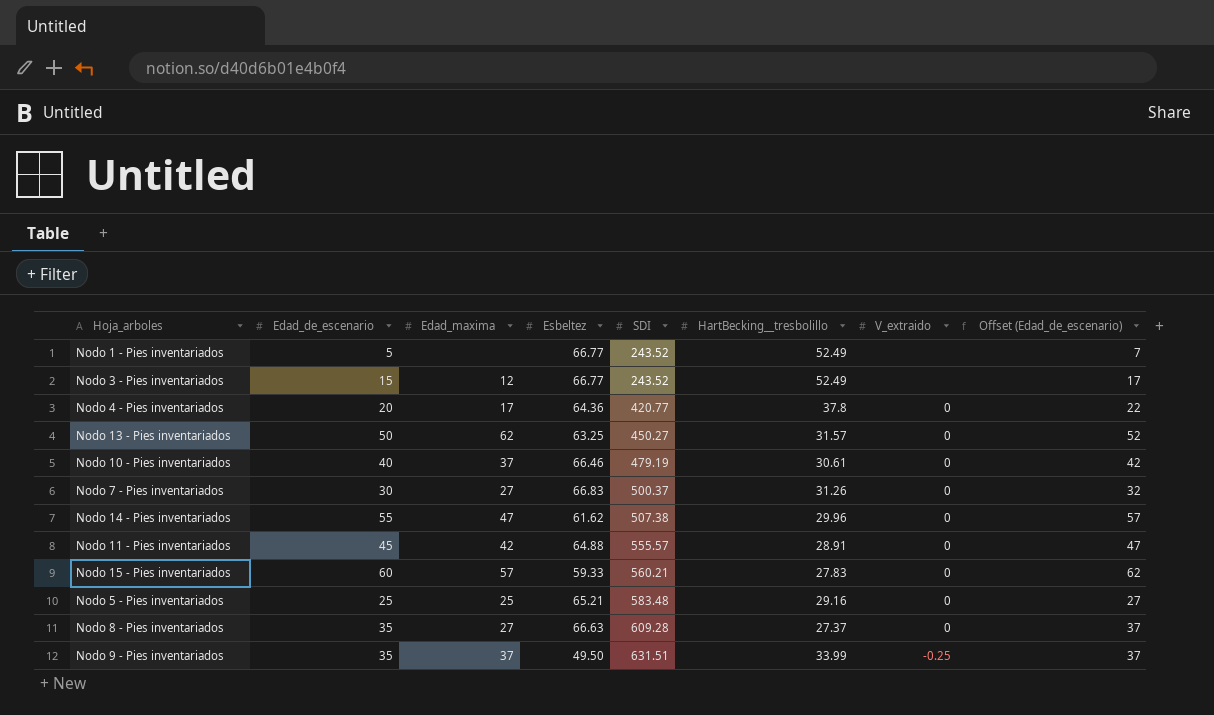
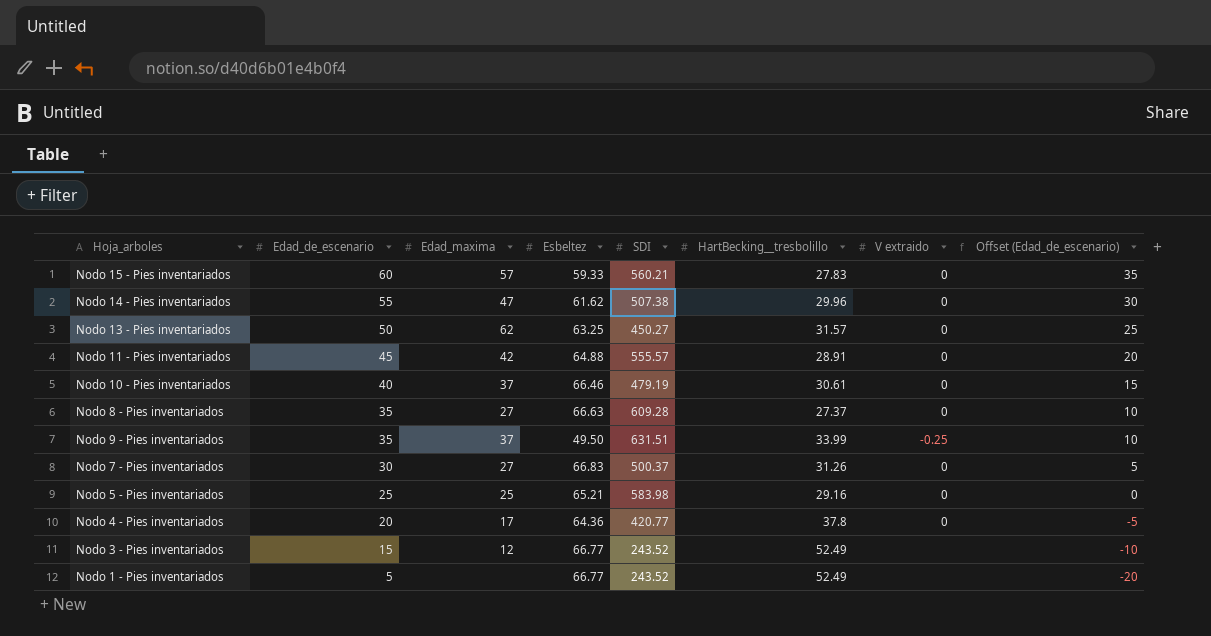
row order: SDI ascending -> Edad_de_escenario descending
column name: V_extraido -> V extraido
column Offset (Edad_de_escenario) | formula: [Edad_de_escenario] + 2 -> [Edad_de_escenario] - 25
Nodo 5 - Pies inventariados | SDI: 583.48 -> 583.98

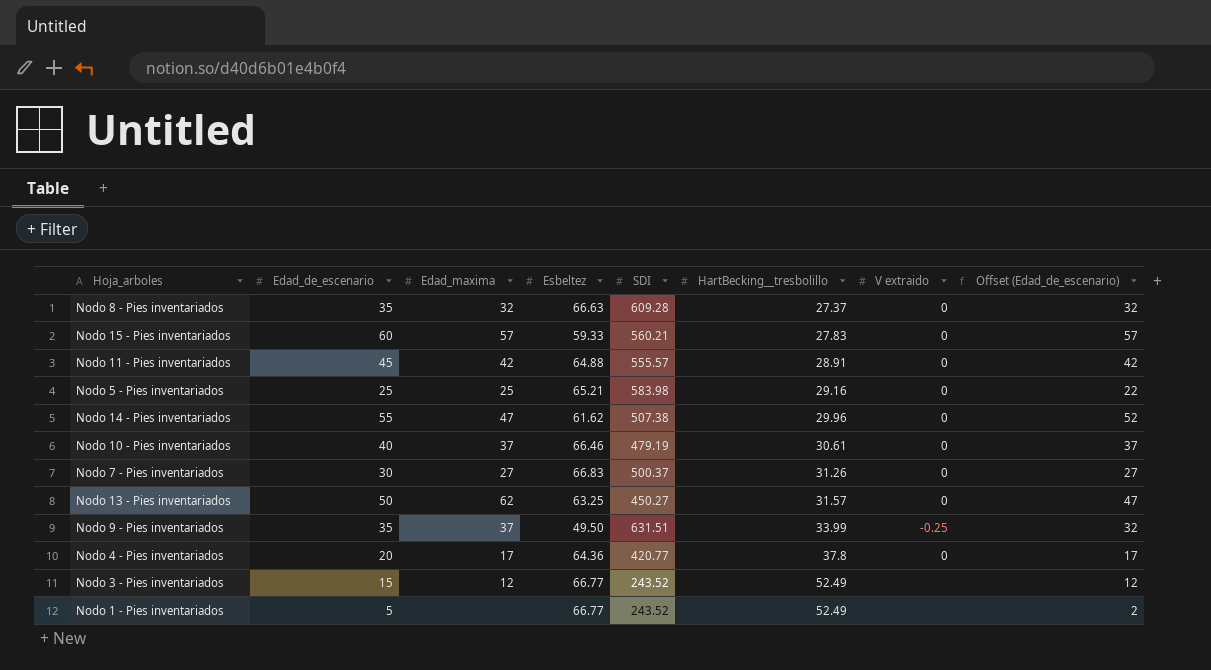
row order: Edad_de_escenario descending -> HartBecking__tresbolillo ascending
column Offset (Edad_de_escenario) | formula: [Edad_de_escenario] - 25 -> [Edad_de_escenario] - 3
Nodo 8 - Pies inventariados | Edad_maxima: 27 -> 32

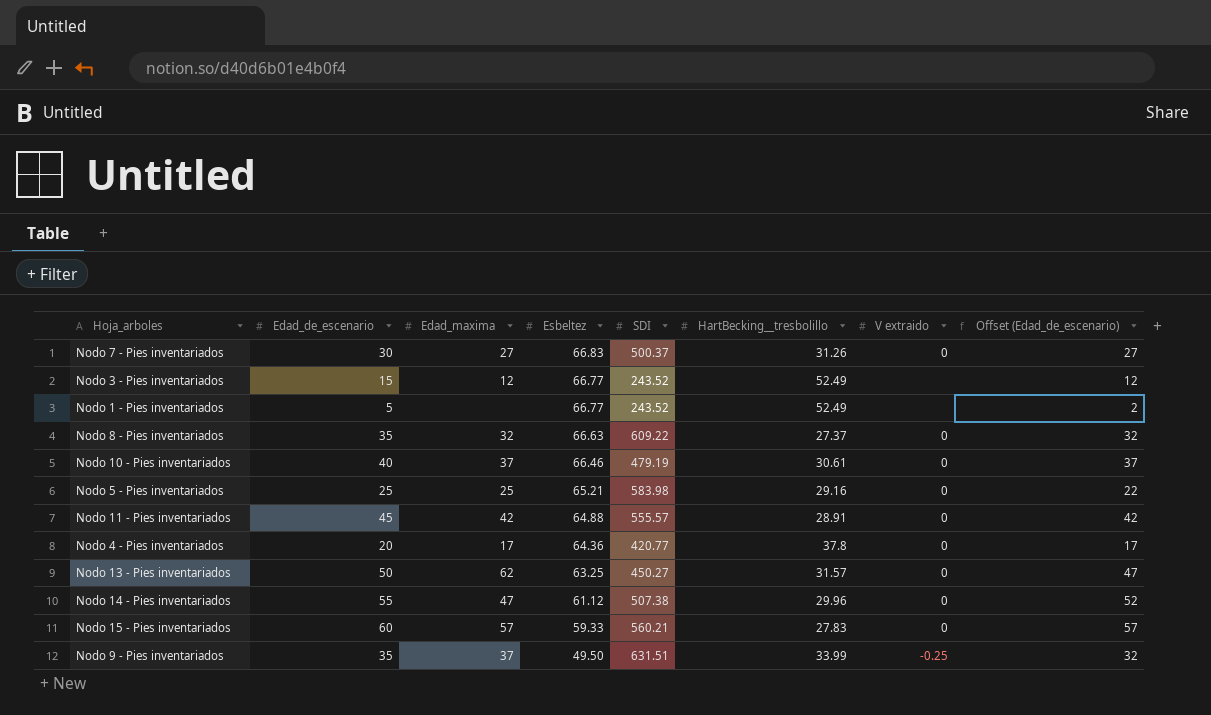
row order: HartBecking__tresbolillo ascending -> Esbeltez descending
Nodo 8 - Pies inventariados | SDI: 609.28 -> 609.22
Nodo 14 - Pies inventariados | Esbeltez: 61.62 -> 61.12

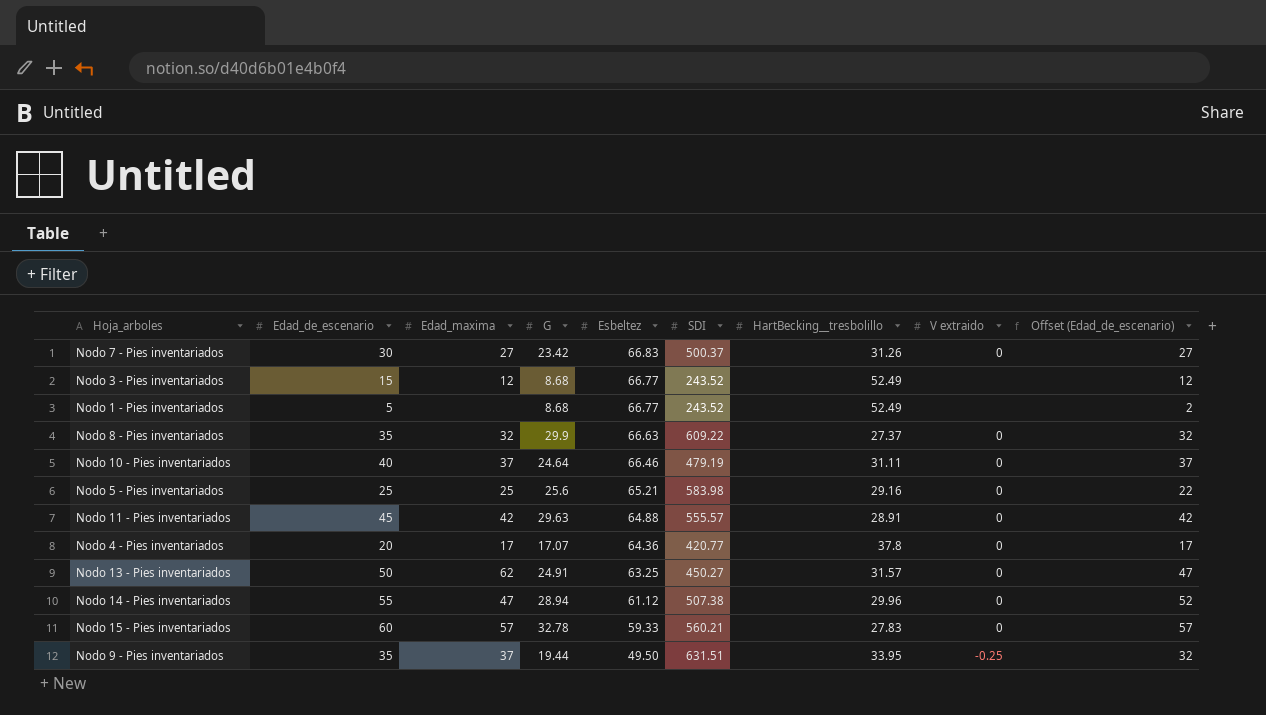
column G | position: none -> 4
Nodo 10 - Pies inventariados | HartBecking__tresbolillo: 30.61 -> 31.11
Nodo 9 - Pies inventariados | HartBecking__tresbolillo: 33.99 -> 33.95

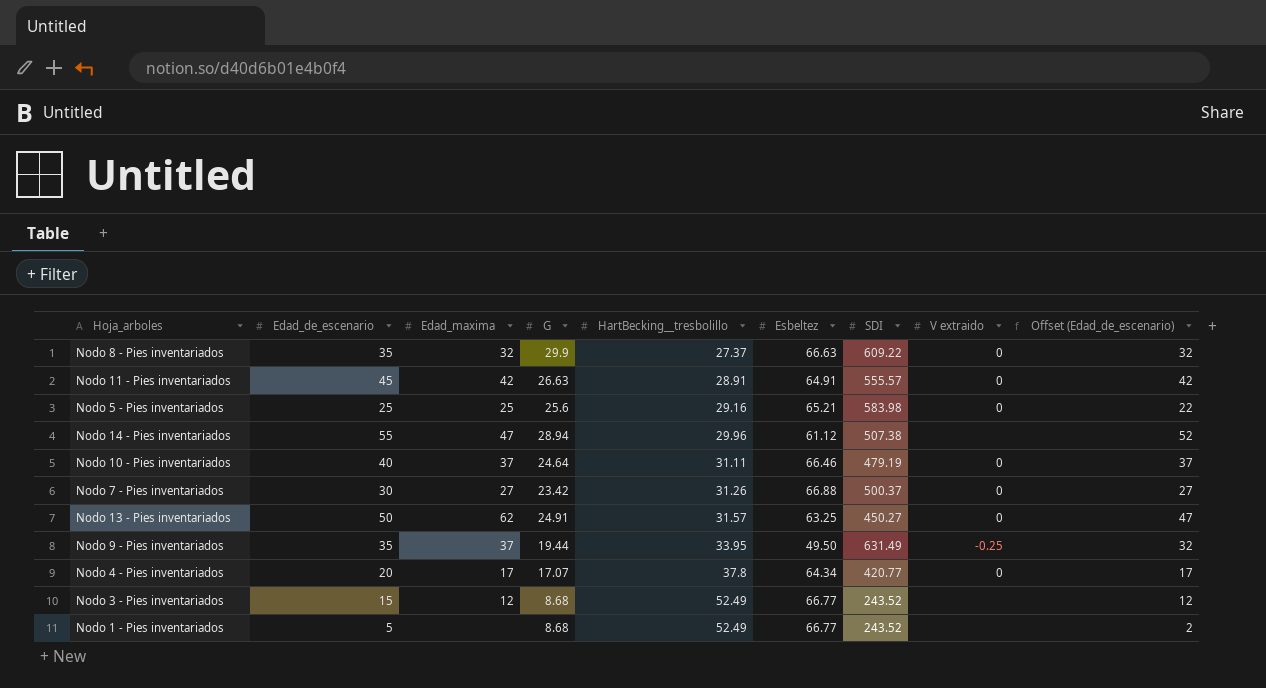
row order: Esbeltez descending -> HartBecking__tresbolillo ascending
column HartBecking__tresbolillo | position: 7 -> 5
row Nodo 15 - Pies inventariados: 60 | 57 | 32.78 | 59.33 | 560.21 | 27.83 | 0 | 57 -> none
Nodo 11 - Pies inventariados | G: 29.63 -> 26.63
Nodo 11 - Pies inventariados | Esbeltez: 64.88 -> 64.91
Nodo 14 - Pies inventariados | V extraido: 0 -> none
Nodo 7 - Pies inventariados | Esbeltez: 66.83 -> 66.88
Nodo 9 - Pies inventariados | SDI: 631.51 -> 631.49
Nodo 4 - Pies inventariados | Esbeltez: 64.36 -> 64.34

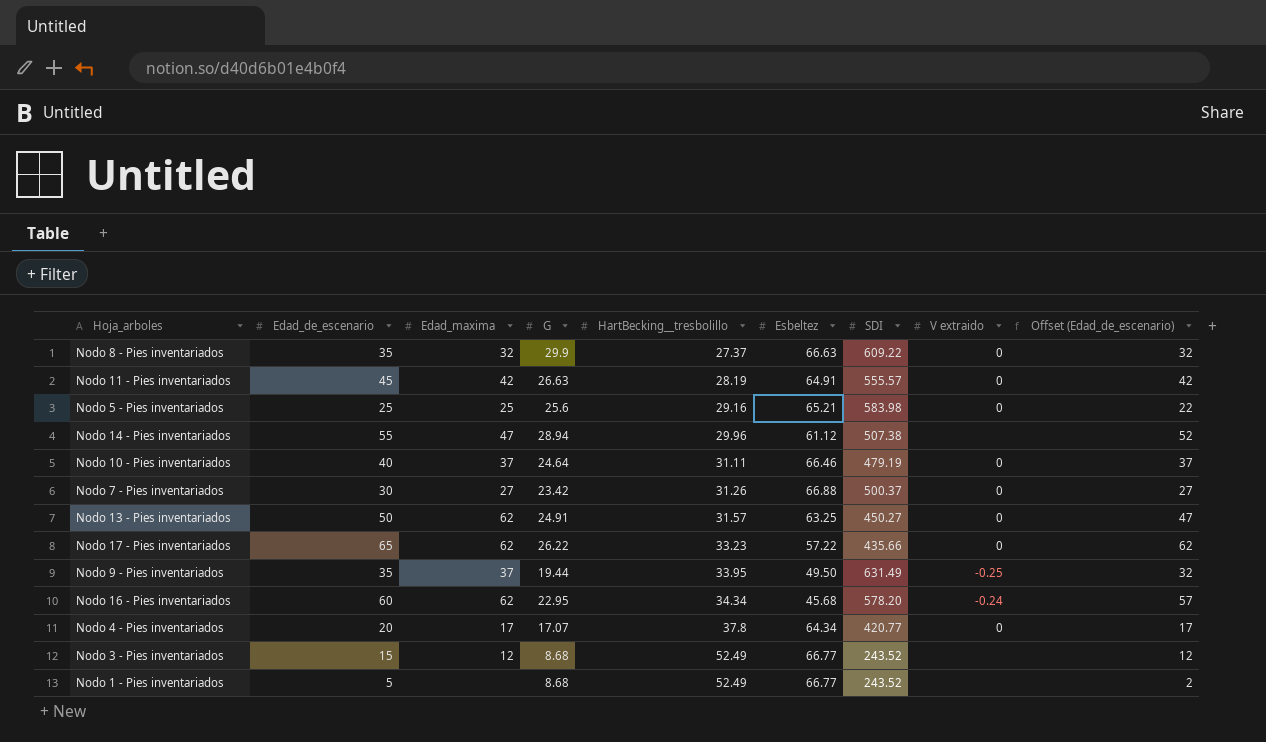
Nodo 11 - Pies inventariados | HartBecking__tresbolillo: 28.91 -> 28.19
row Nodo 17 - Pies inventariados: none -> 65 | 62 | 26.22 | 33.23 | 57.22 | 435.66 | 0 | 62
row Nodo 16 - Pies inventariados: none -> 60 | 62 | 22.95 | 34.34 | 45.68 | 578.20 | -0.24 | 57

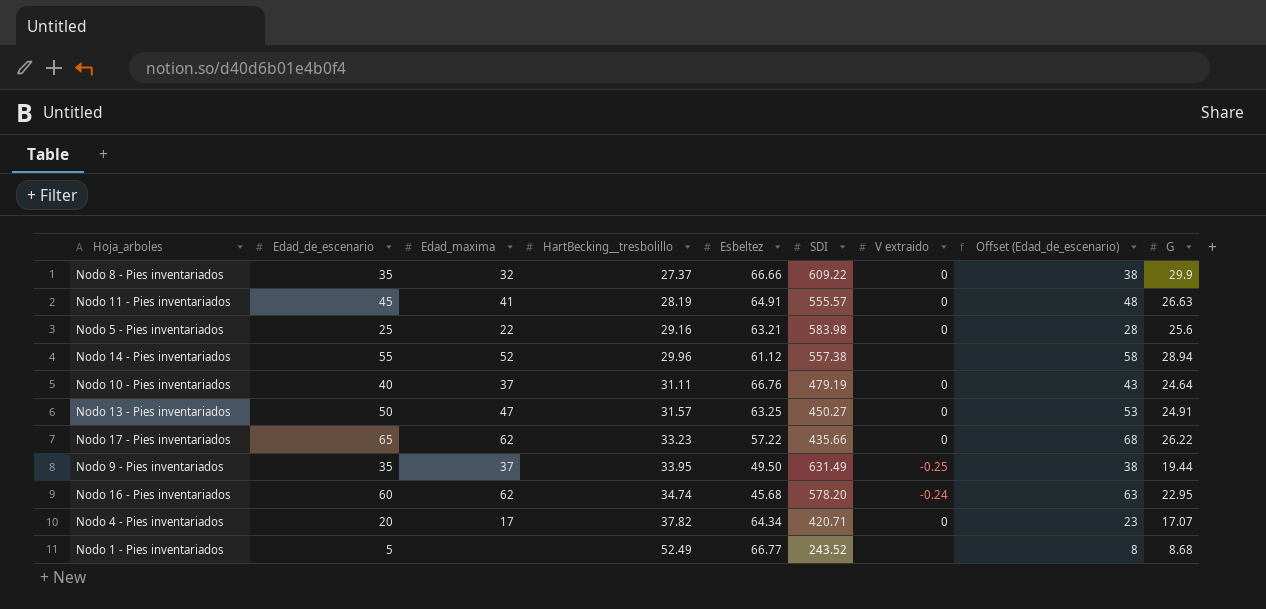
column Offset (Edad_de_escenario) | formula: [Edad_de_escenario] - 3 -> [Edad_de_escenario] + 3
column G | position: 4 -> 9
row Nodo 7 - Pies inventariados: 30 | 27 | 23.42 | 31.26 | 66.88 | 500.37 | 0 | 27 -> none
row Nodo 3 - Pies inventariados: 15 | 12 | 8.68 | 52.49 | 66.77 | 243.52 | none | 12 -> none
Nodo 8 - Pies inventariados | Esbeltez: 66.63 -> 66.66
Nodo 11 - Pies inventariados | Edad_maxima: 42 -> 41
Nodo 5 - Pies inventariados | Edad_maxima: 25 -> 22
Nodo 5 - Pies inventariados | Esbeltez: 65.21 -> 63.21
Nodo 14 - Pies inventariados | Edad_maxima: 47 -> 52
Nodo 14 - Pies inventariados | SDI: 507.38 -> 557.38
Nodo 10 - Pies inventariados | Esbeltez: 66.46 -> 66.76
Nodo 13 - Pies inventariados | Edad_maxima: 62 -> 47
Nodo 16 - Pies inventariados | HartBecking__tresbolillo: 34.34 -> 34.74
Nodo 4 - Pies inventariados | HartBecking__tresbolillo: 37.8 -> 37.82
Nodo 4 - Pies inventariados | SDI: 420.77 -> 420.71

